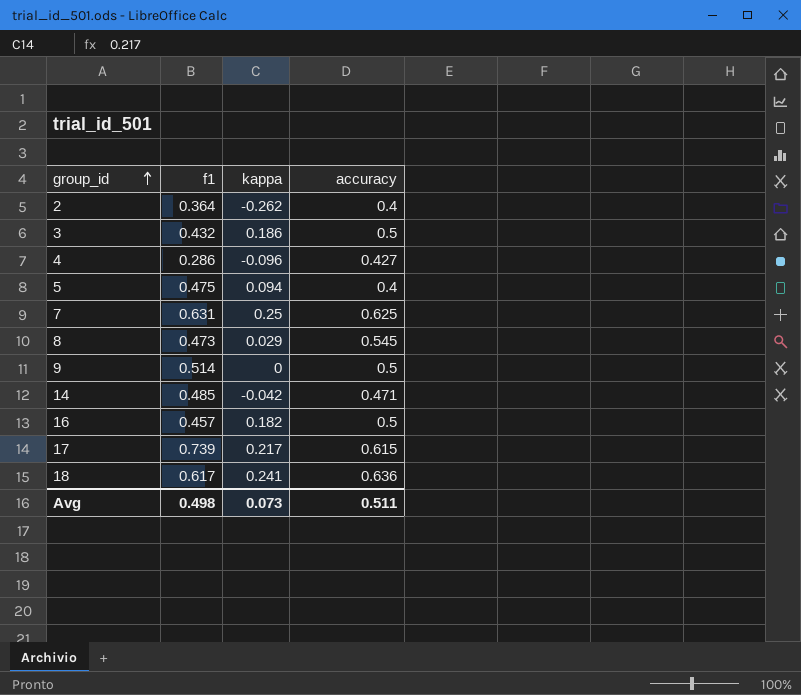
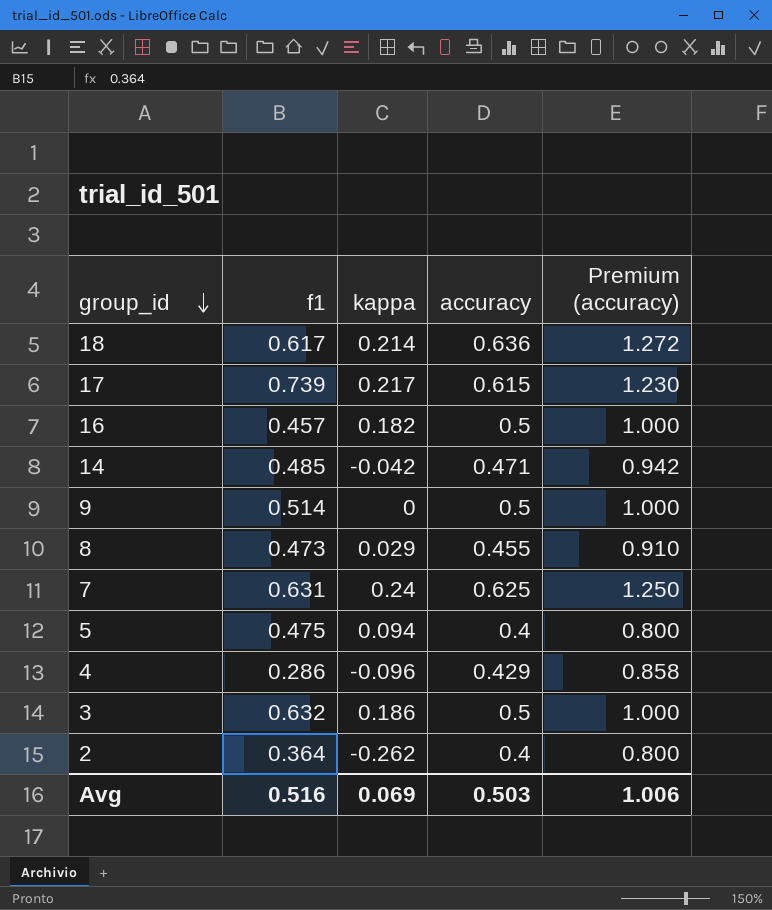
row order: group_id ascending -> group_id descending
column Premium (accuracy) | formula: none -> [accuracy] * 2
18 | kappa: 0.241 -> 0.214
8 | accuracy: 0.545 -> 0.455
7 | kappa: 0.25 -> 0.24
4 | accuracy: 0.427 -> 0.429
3 | f1: 0.432 -> 0.632
Avg | f1: 0.498 -> 0.516
Avg | kappa: 0.073 -> 0.069
Avg | accuracy: 0.511 -> 0.503

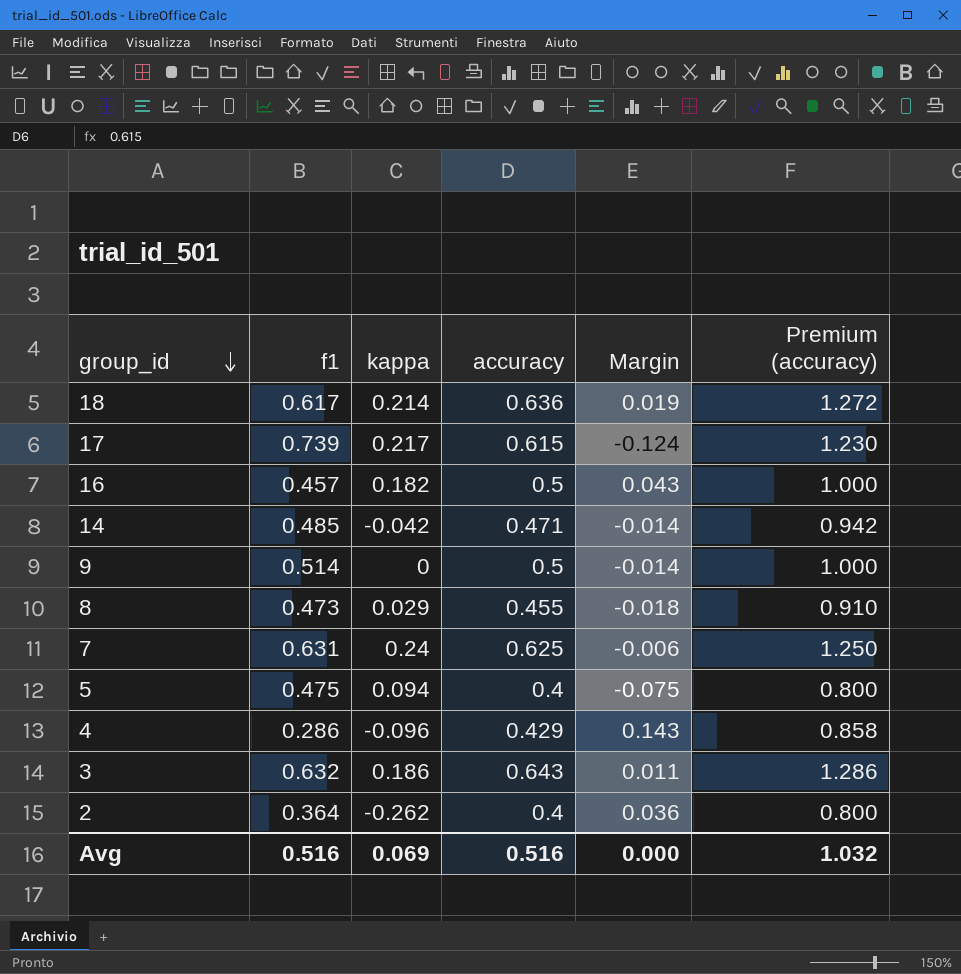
column Margin | formula: none -> [accuracy] - [f1]
3 | accuracy: 0.5 -> 0.643
3 | Premium (accuracy): 1.000 -> 1.286
Avg | accuracy: 0.503 -> 0.516
Avg | Premium (accuracy): 1.006 -> 1.032

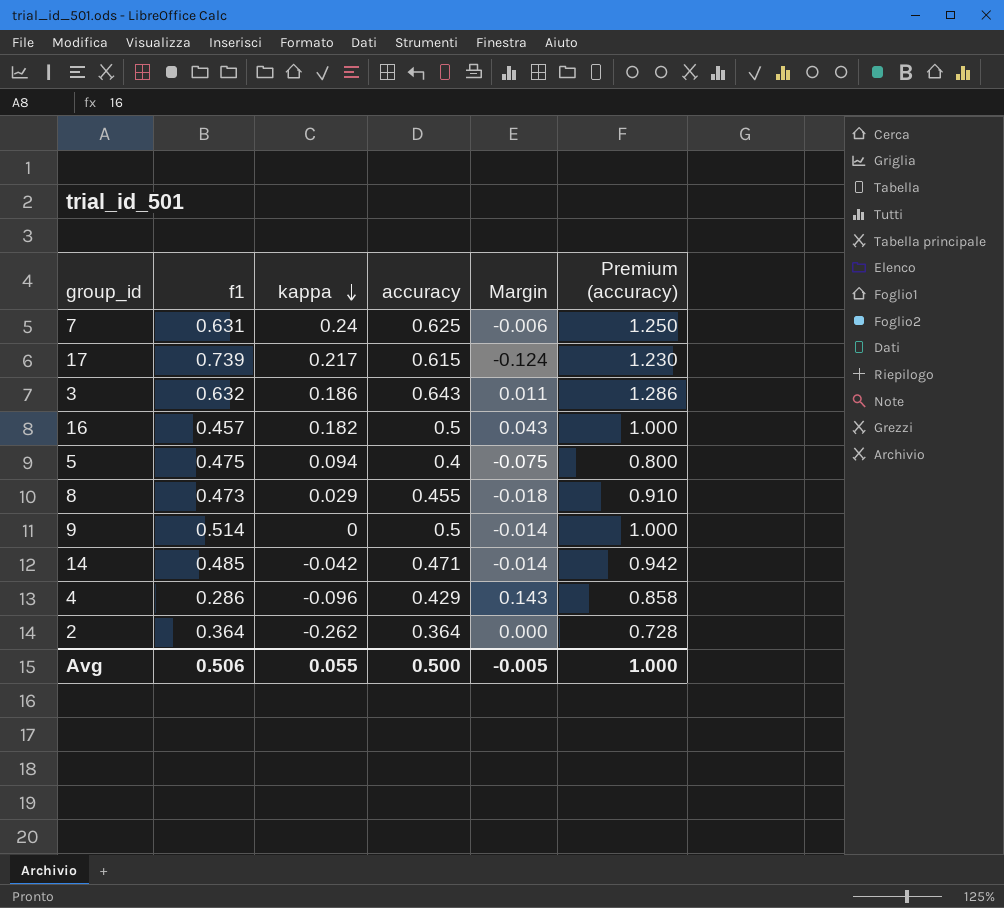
row order: group_id descending -> kappa descending
row 18: 0.617 | 0.214 | 0.636 | 0.019 | 1.272 -> none
2 | accuracy: 0.4 -> 0.364
2 | Margin: 0.036 -> 0.000
2 | Premium (accuracy): 0.800 -> 0.728
Avg | f1: 0.516 -> 0.506
Avg | kappa: 0.069 -> 0.055
Avg | accuracy: 0.516 -> 0.500
Avg | Margin: 0.000 -> -0.005
Avg | Premium (accuracy): 1.032 -> 1.000

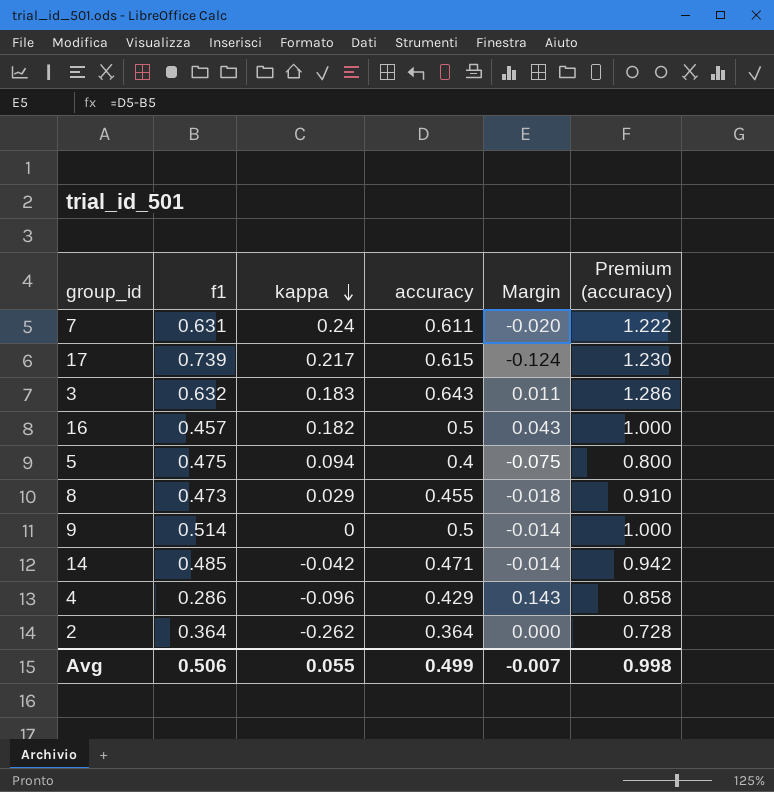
7 | accuracy: 0.625 -> 0.611
7 | Margin: -0.006 -> -0.020
7 | Premium (accuracy): 1.250 -> 1.222
3 | kappa: 0.186 -> 0.183
Avg | accuracy: 0.500 -> 0.499
Avg | Margin: -0.005 -> -0.007
Avg | Premium (accuracy): 1.000 -> 0.998

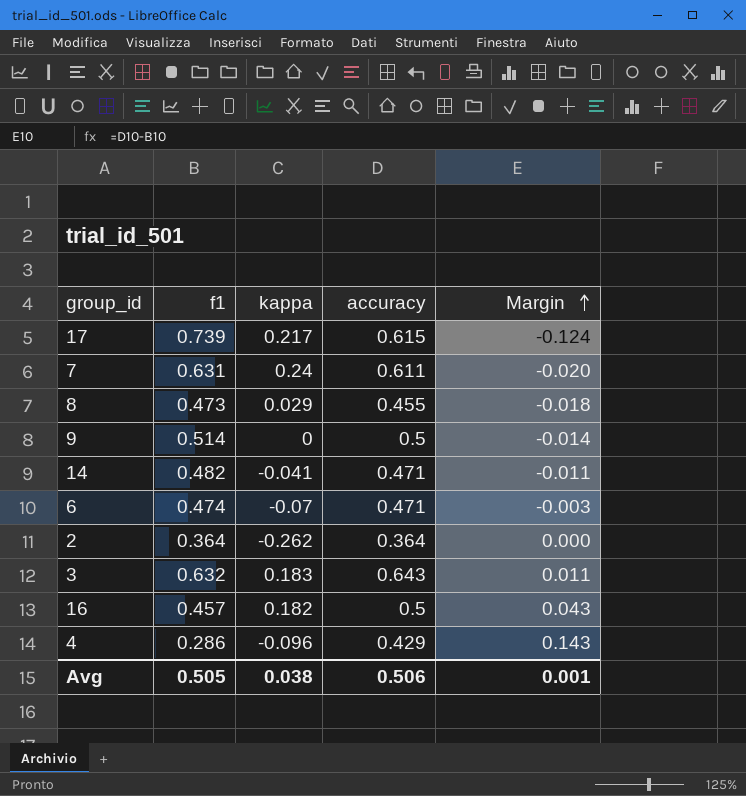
row order: kappa descending -> Margin ascending
column Premium (accuracy) | formula: [accuracy] * 2 -> none
row 5: 0.475 | 0.094 | 0.4 | -0.075 | 0.800 -> none
14 | f1: 0.485 -> 0.482
14 | kappa: -0.042 -> -0.041
14 | Margin: -0.014 -> -0.011
row 6: none -> 0.474 | -0.07 | 0.471 | -0.003
Avg | f1: 0.506 -> 0.505
Avg | kappa: 0.055 -> 0.038
Avg | accuracy: 0.499 -> 0.506
Avg | Margin: -0.007 -> 0.001

